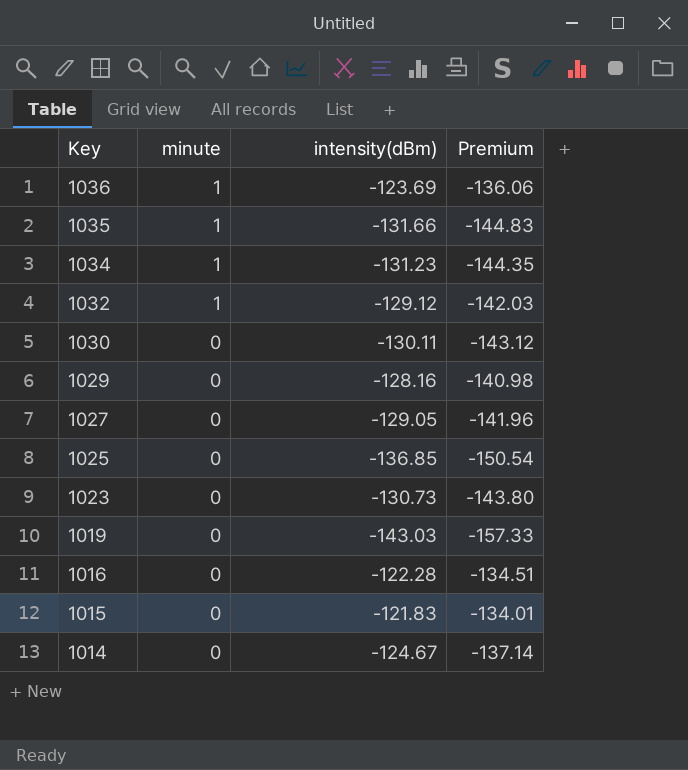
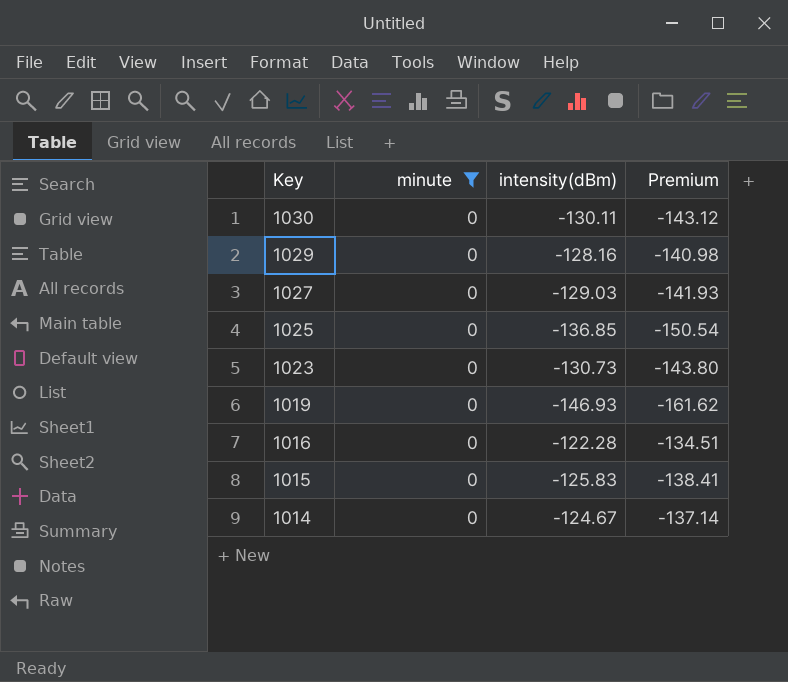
filter: none -> minute = 0
1027 | intensity(dBm): -129.05 -> -129.03
1027 | Premium: -141.96 -> -141.93
1019 | intensity(dBm): -143.03 -> -146.93
1019 | Premium: -157.33 -> -161.62
1015 | intensity(dBm): -121.83 -> -125.83
1015 | Premium: -134.01 -> -138.41

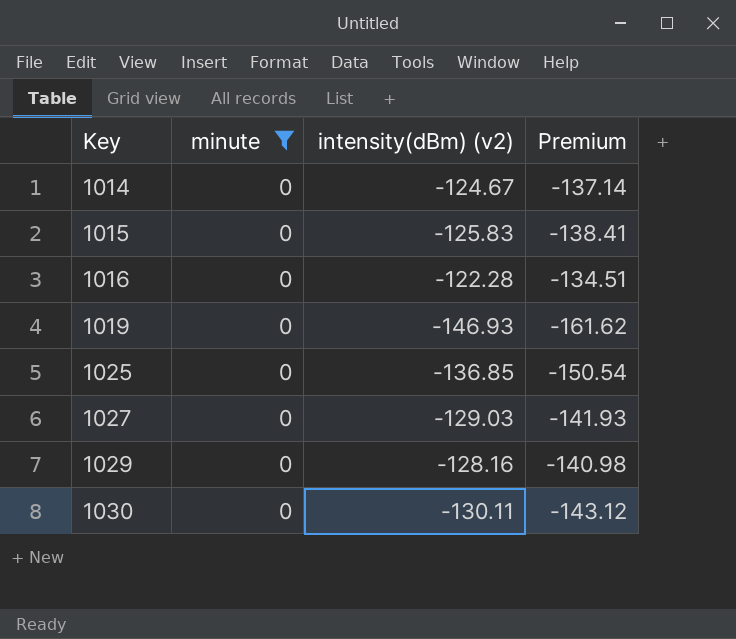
row order: Key descending -> Key ascending
column name: intensity(dBm) -> intensity(dBm) (v2)
row 1023: 0 | -130.73 | -143.80 -> none

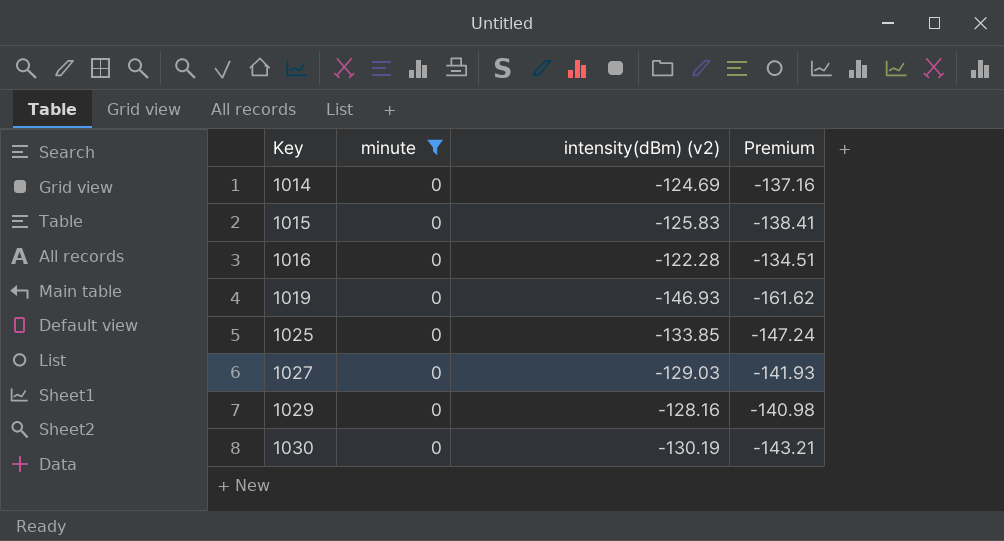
1014 | intensity(dBm) (v2): -124.67 -> -124.69
1014 | Premium: -137.14 -> -137.16
1025 | intensity(dBm) (v2): -136.85 -> -133.85
1025 | Premium: -150.54 -> -147.24
1030 | intensity(dBm) (v2): -130.11 -> -130.19
1030 | Premium: -143.12 -> -143.21

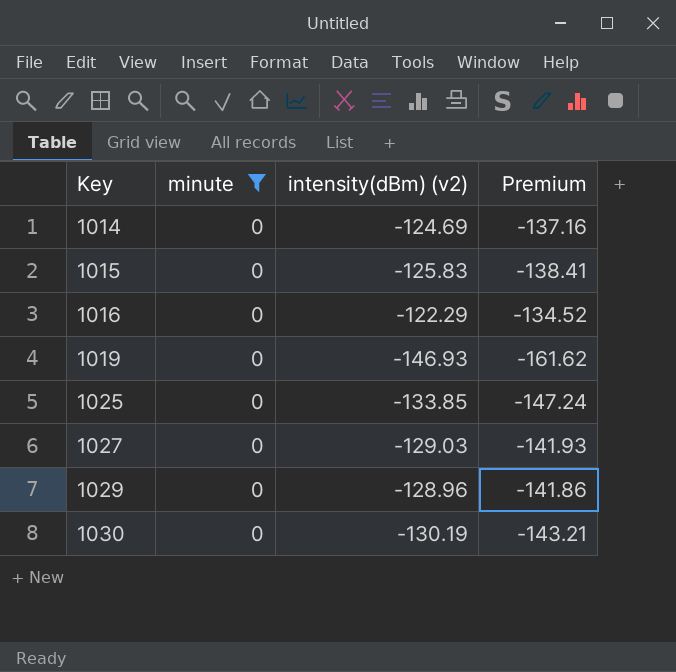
1016 | intensity(dBm) (v2): -122.28 -> -122.29
1016 | Premium: -134.51 -> -134.52
1029 | intensity(dBm) (v2): -128.16 -> -128.96
1029 | Premium: -140.98 -> -141.86

